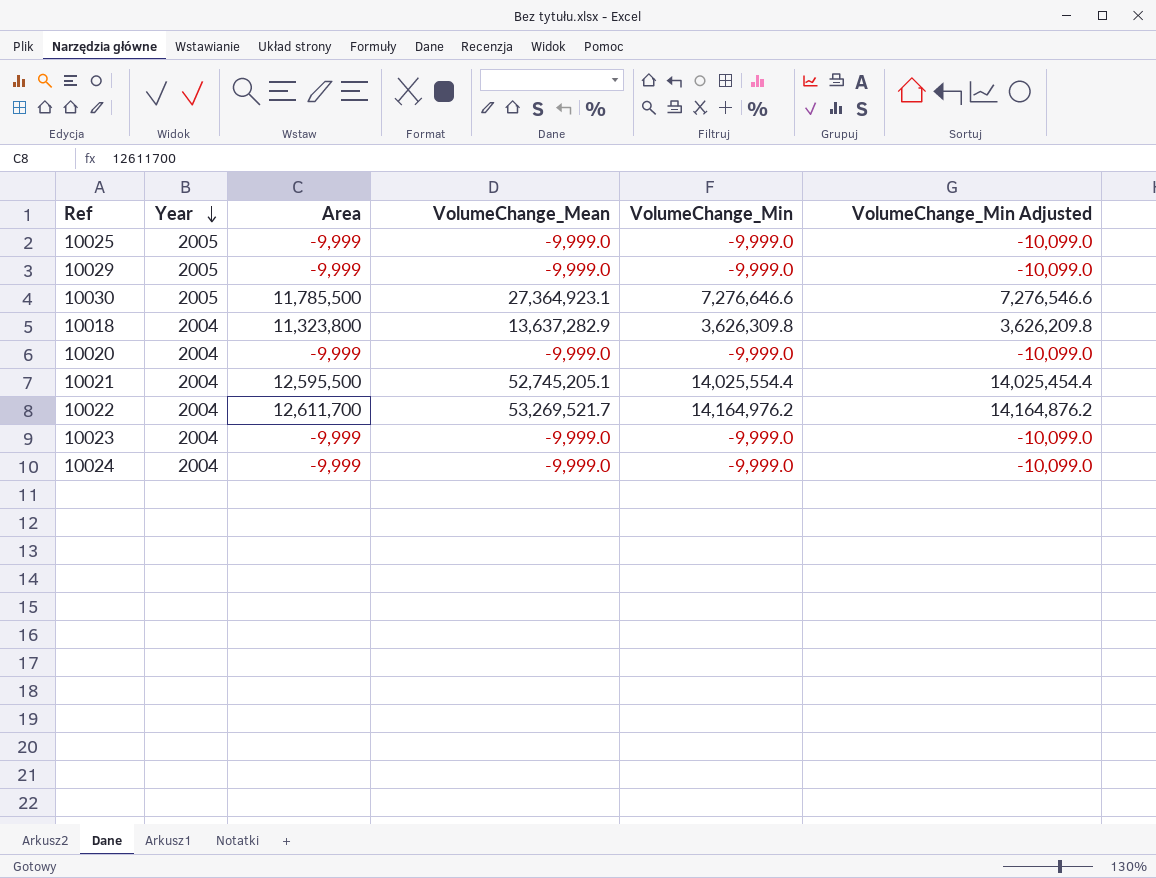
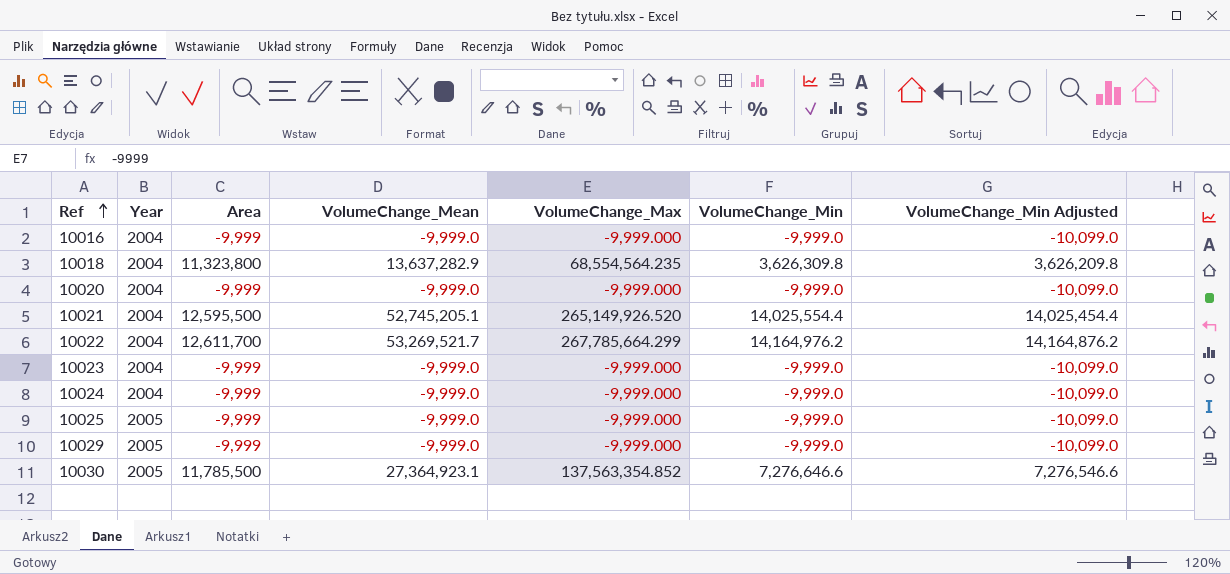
row order: Year descending -> Ref ascending
column VolumeChange_Max | position: none -> 5
row 10016: none -> 2004 | -9,999 | -9,999.0 | -9,999.000 | -9,999.0 | -10,099.0

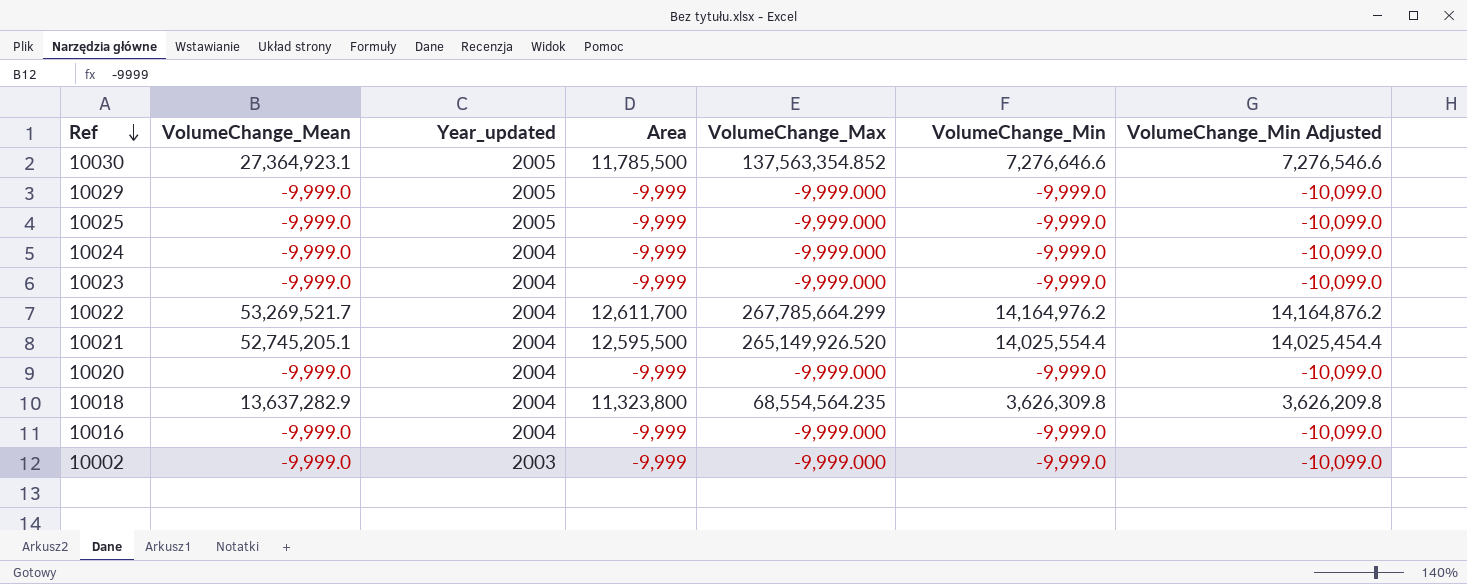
row order: Ref ascending -> Ref descending
column VolumeChange_Mean | position: 4 -> 2
column name: Year -> Year_updated
row 10002: none -> -9,999.0 | 2003 | -9,999 | -9,999.000 | -9,999.0 | -10,099.0

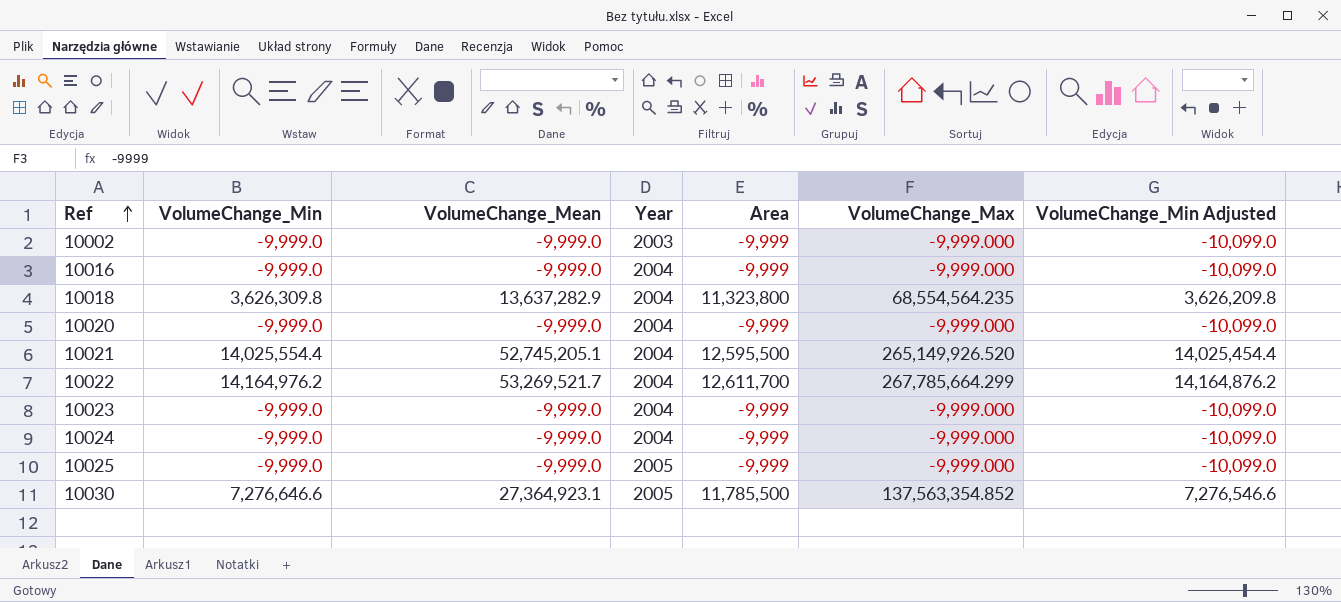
row order: Ref descending -> Ref ascending
column VolumeChange_Min | position: 6 -> 2
column name: Year_updated -> Year
row 10029: -9,999.0 | 2005 | -9,999 | -9,999.000 | -9,999.0 | -10,099.0 -> none

